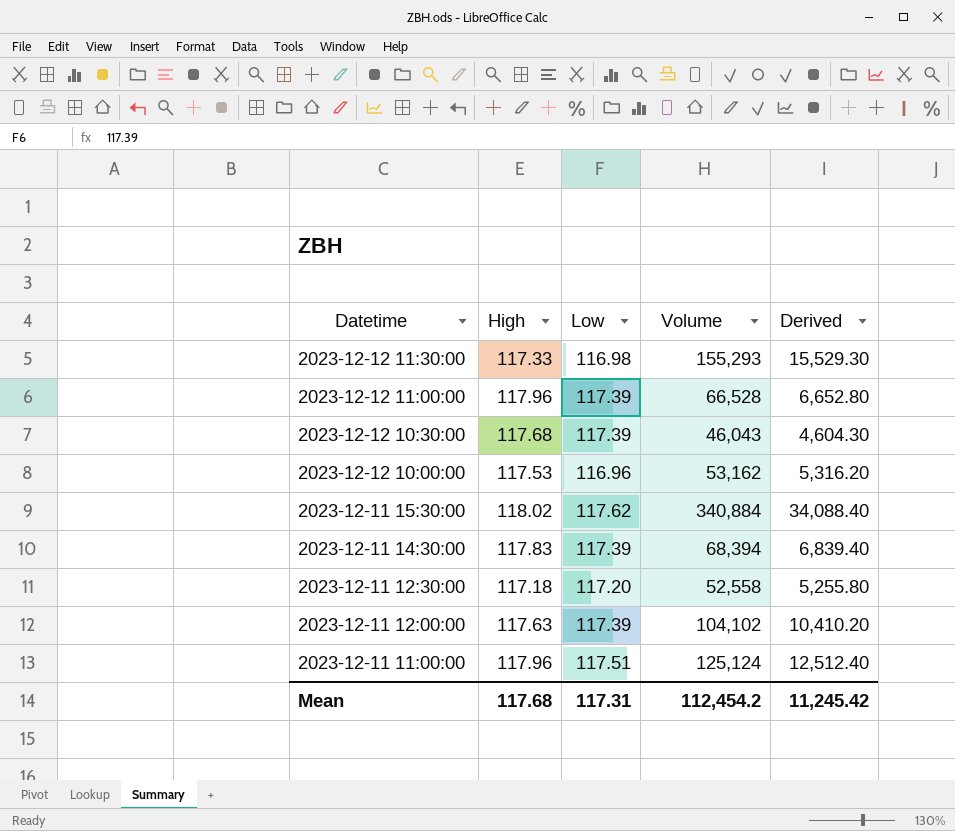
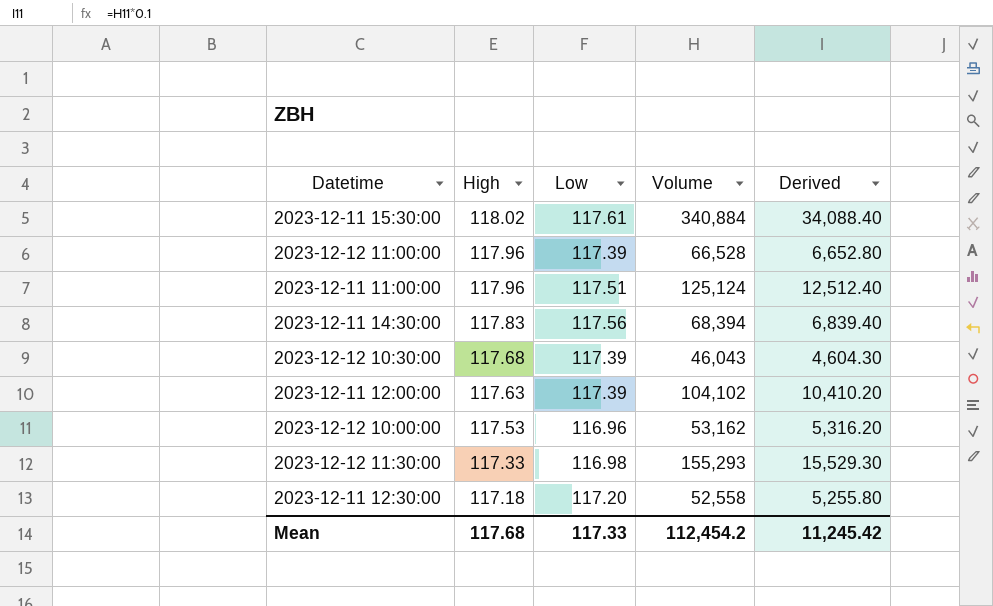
row order: Datetime descending -> High descending
2023-12-11 15:30:00 | Low: 117.62 -> 117.61
2023-12-11 14:30:00 | Low: 117.39 -> 117.56
Mean | Low: 117.31 -> 117.33

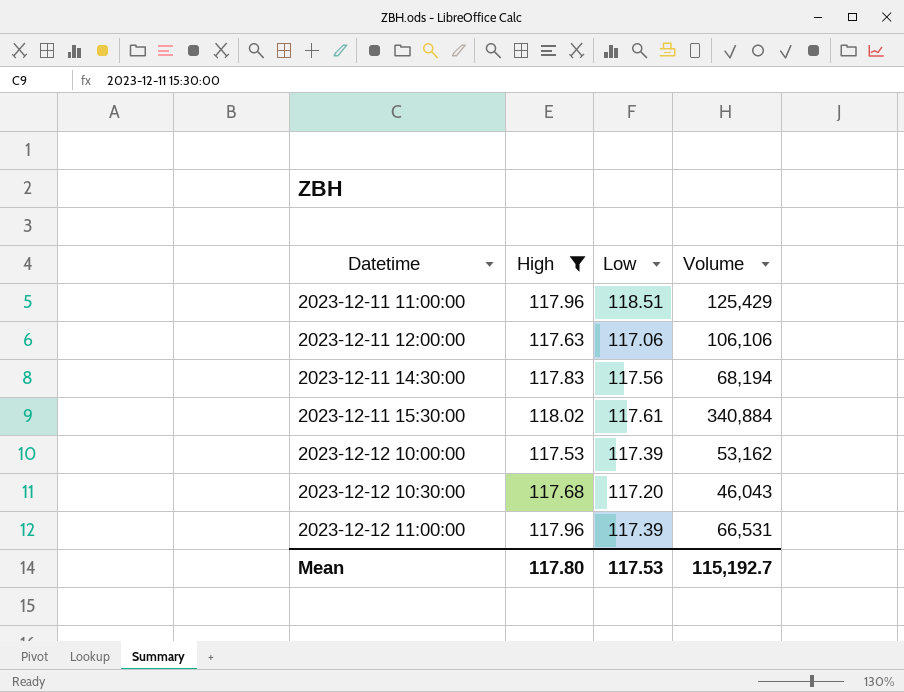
filter: none -> High >= 117.53
row order: High descending -> Datetime ascending
column Derived | formula: [Volume] * 0.1 -> none
2023-12-11 11:00:00 | Low: 117.51 -> 118.51
2023-12-11 11:00:00 | Volume: 125,124 -> 125,429
2023-12-11 12:00:00 | Low: 117.39 -> 117.06
2023-12-11 12:00:00 | Volume: 104,102 -> 106,106
2023-12-11 14:30:00 | Volume: 68,394 -> 68,194
2023-12-12 10:00:00 | Low: 116.96 -> 117.39
2023-12-12 10:30:00 | Low: 117.39 -> 117.20
2023-12-12 11:00:00 | Volume: 66,528 -> 66,531
Mean | High: 117.68 -> 117.80
Mean | Low: 117.33 -> 117.53
Mean | Volume: 112,454.2 -> 115,192.7

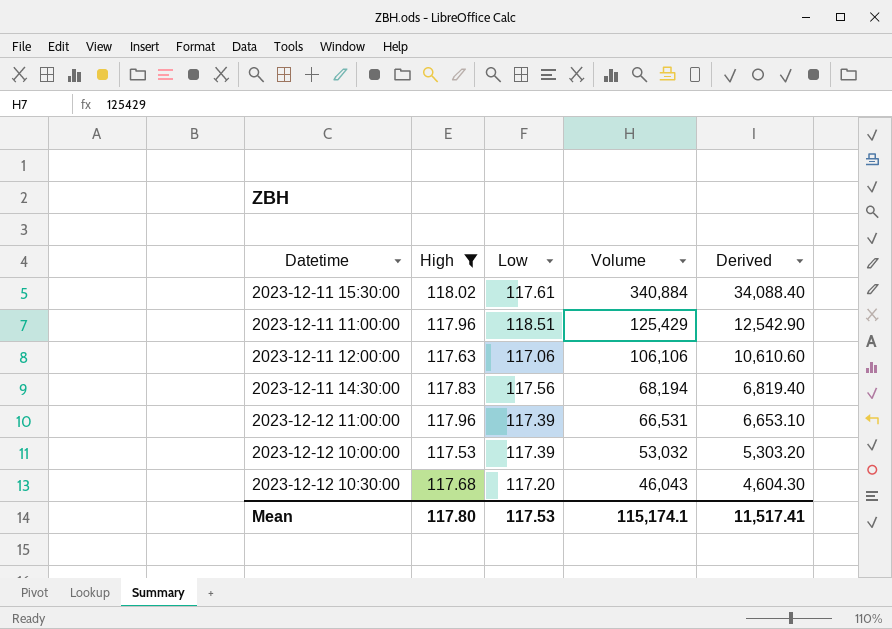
row order: Datetime ascending -> Volume descending
column Derived | formula: none -> [Volume] * 0.1
2023-12-12 10:00:00 | Volume: 53,162 -> 53,032
Mean | Volume: 115,192.7 -> 115,174.1

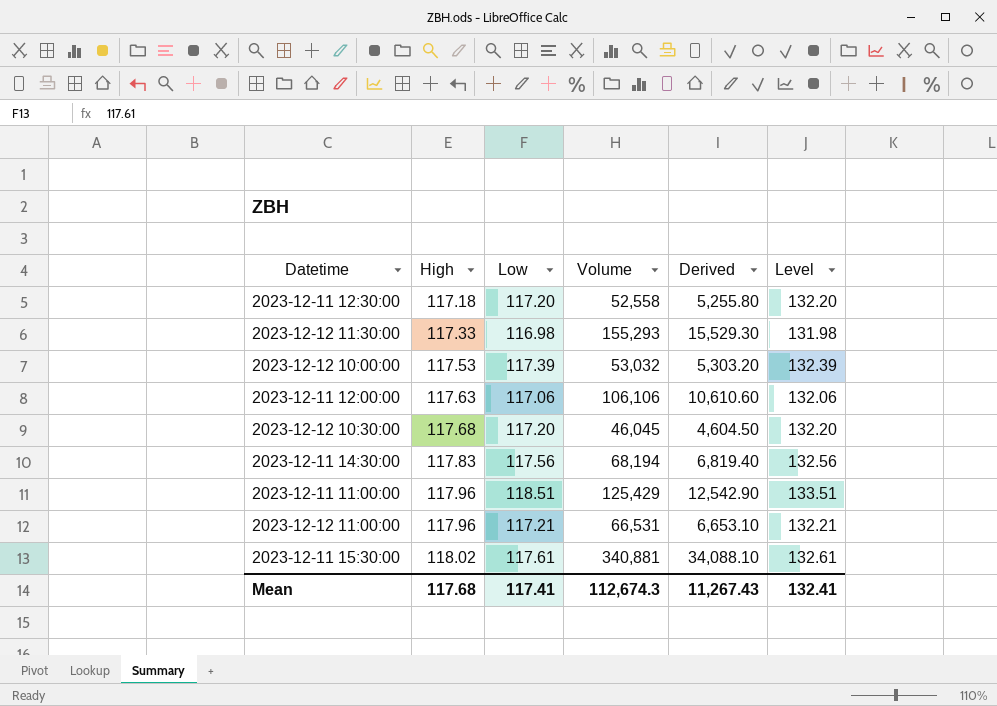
filter: High >= 117.53 -> none
row order: Volume descending -> High ascending
column Level | formula: none -> [Low] + 15
2023-12-12 10:30:00 | Volume: 46,043 -> 46,045
2023-12-12 10:30:00 | Derived: 4,604.30 -> 4,604.50
2023-12-12 11:00:00 | Low: 117.39 -> 117.21
2023-12-11 15:30:00 | Volume: 340,884 -> 340,881
2023-12-11 15:30:00 | Derived: 34,088.40 -> 34,088.10
Mean | High: 117.80 -> 117.68
Mean | Low: 117.53 -> 117.41
Mean | Volume: 115,174.1 -> 112,674.3
Mean | Derived: 11,517.41 -> 11,267.43

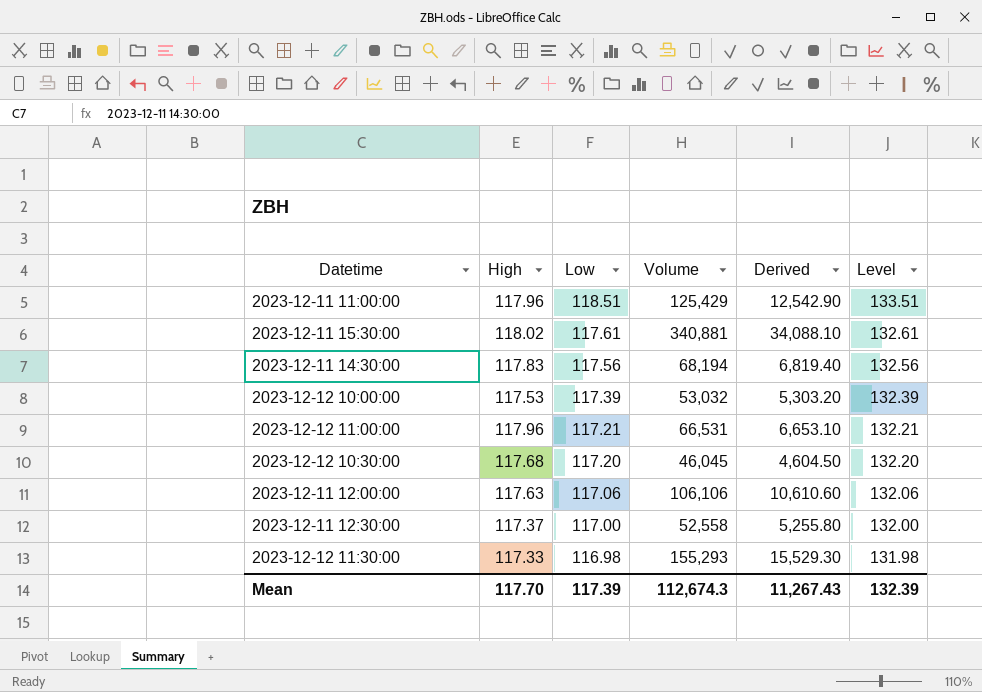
row order: High ascending -> Low descending
2023-12-11 12:30:00 | High: 117.18 -> 117.37
2023-12-11 12:30:00 | Low: 117.20 -> 117.00
2023-12-11 12:30:00 | Level: 132.20 -> 132.00
Mean | High: 117.68 -> 117.70
Mean | Low: 117.41 -> 117.39
Mean | Level: 132.41 -> 132.39

